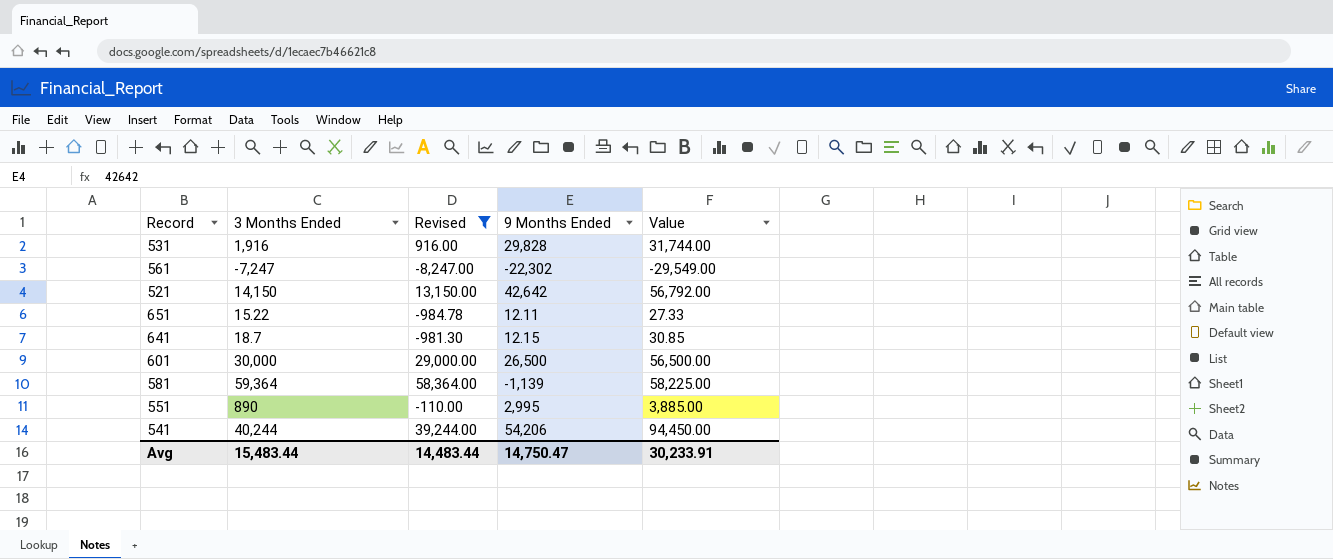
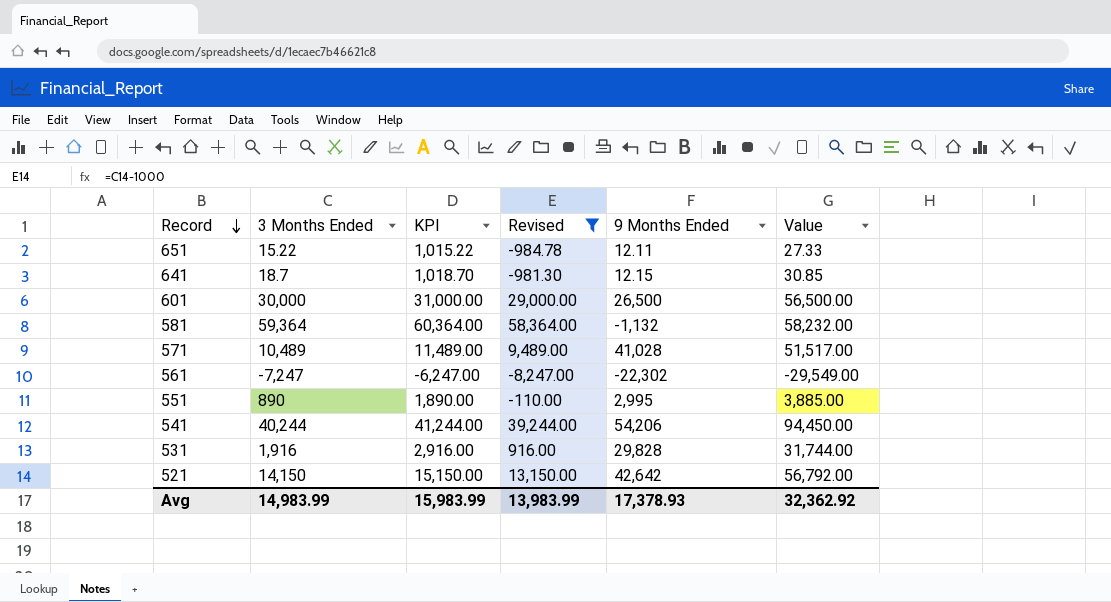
row order: none -> Record descending
column KPI | formula: none -> [3 Months Ended] + 1000
581 | 9 Months Ended: -1,139 -> -1,132
581 | Value: 58,225.00 -> 58,232.00
row 571: none -> 10,489 | 11,489.00 | 9,489.00 | 41,028 | 51,517.00
Avg | 3 Months Ended: 15,483.44 -> 14,983.99
Avg | Revised: 14,483.44 -> 13,983.99
Avg | 9 Months Ended: 14,750.47 -> 17,378.93
Avg | Value: 30,233.91 -> 32,362.92

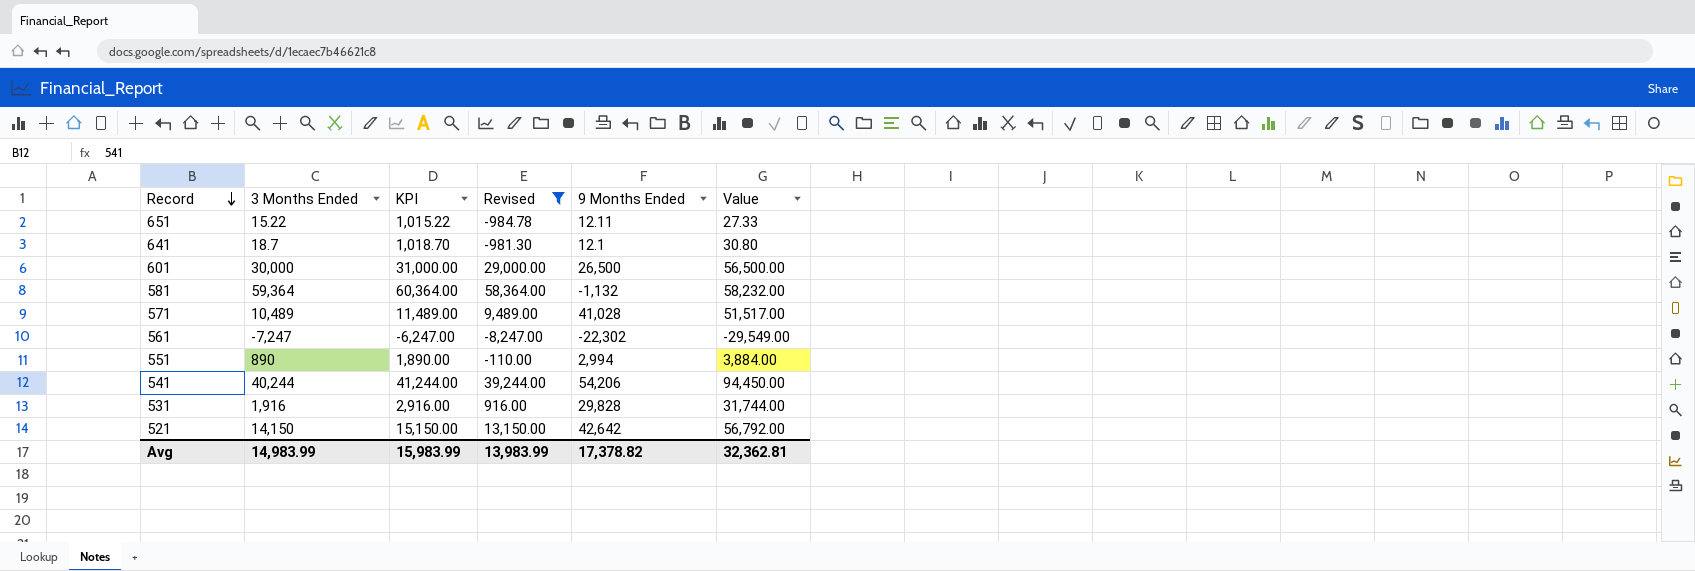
641 | 9 Months Ended: 12.15 -> 12.1
641 | Value: 30.85 -> 30.80
551 | 9 Months Ended: 2,995 -> 2,994
551 | Value: 3,885.00 -> 3,884.00
Avg | 9 Months Ended: 17,378.93 -> 17,378.82
Avg | Value: 32,362.92 -> 32,362.81

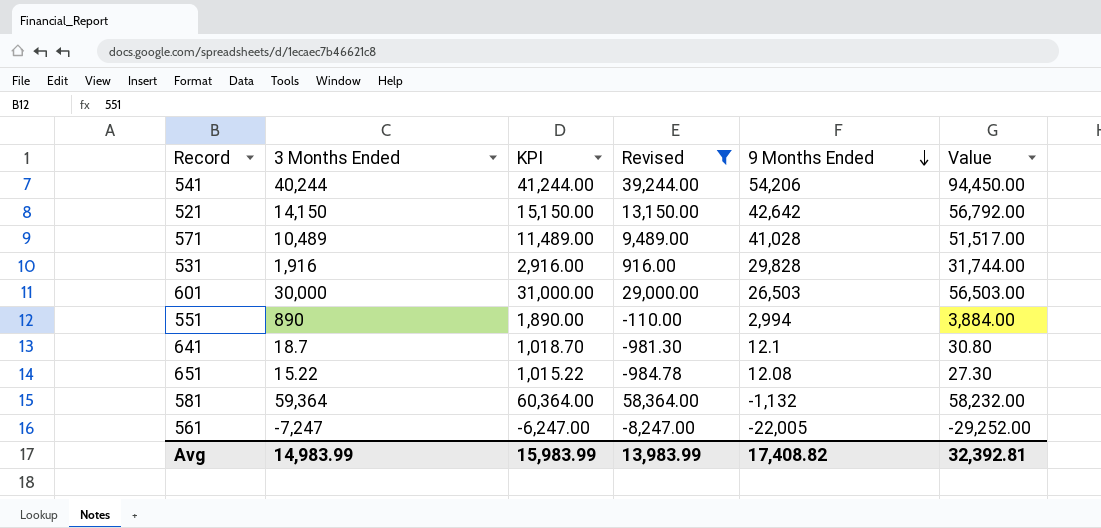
row order: Record descending -> 9 Months Ended descending
601 | 9 Months Ended: 26,500 -> 26,503
601 | Value: 56,500.00 -> 56,503.00
651 | 9 Months Ended: 12.11 -> 12.08
651 | Value: 27.33 -> 27.30
561 | 9 Months Ended: -22,302 -> -22,005
561 | Value: -29,549.00 -> -29,252.00
Avg | 9 Months Ended: 17,378.82 -> 17,408.82
Avg | Value: 32,362.81 -> 32,392.81

